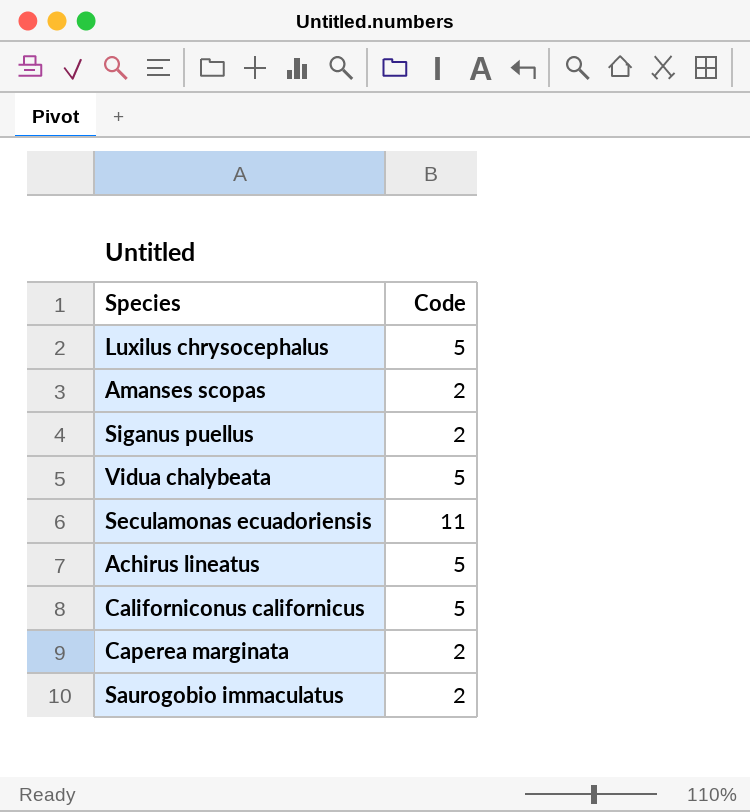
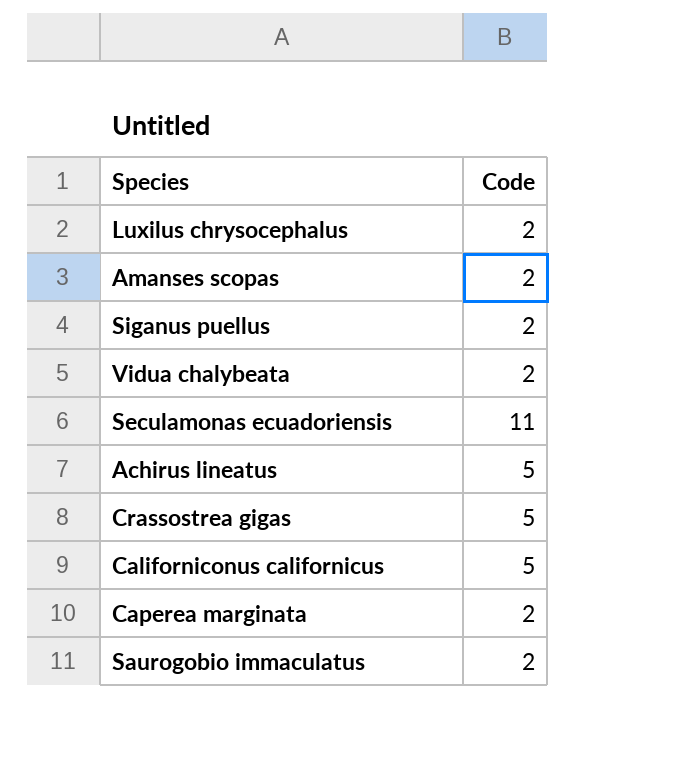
Luxilus chrysocephalus | Code: 5 -> 2
Vidua chalybeata | Code: 5 -> 2
row Crassostrea gigas: none -> 5

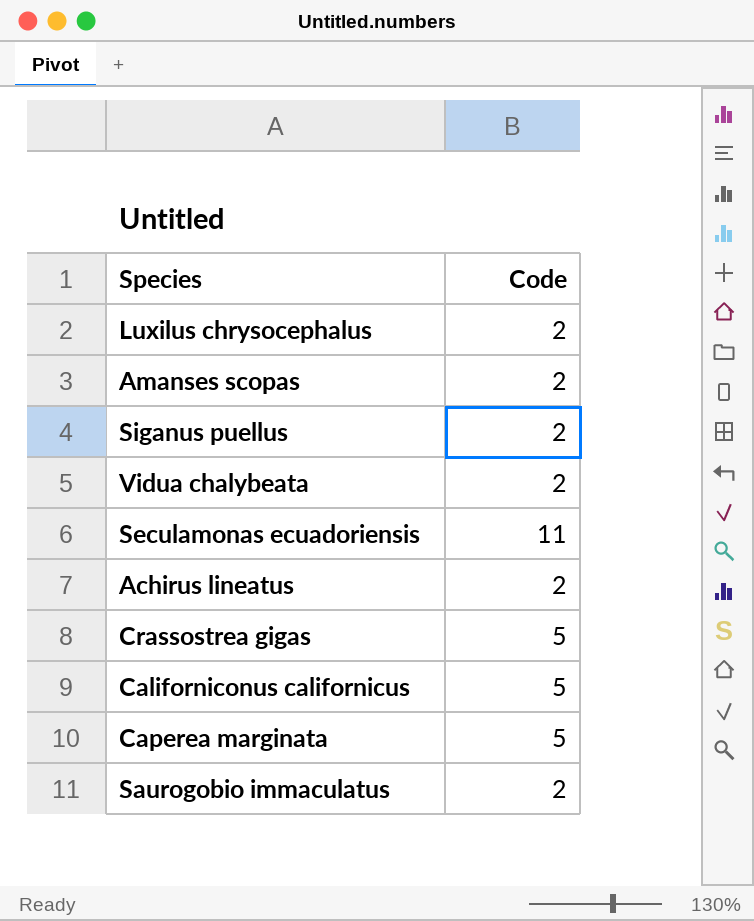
Achirus lineatus | Code: 5 -> 2
Caperea marginata | Code: 2 -> 5

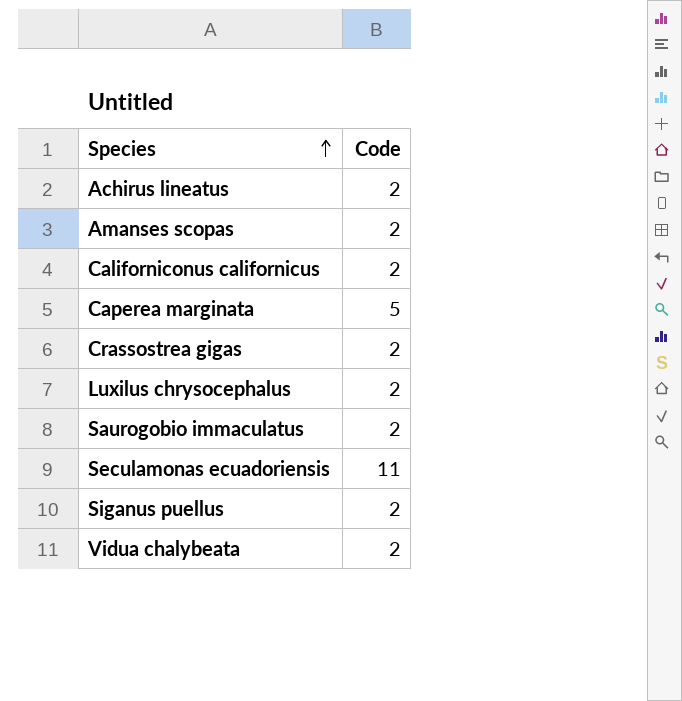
row order: none -> Species ascending
Californiconus californicus | Code: 5 -> 2
Crassostrea gigas | Code: 5 -> 2

